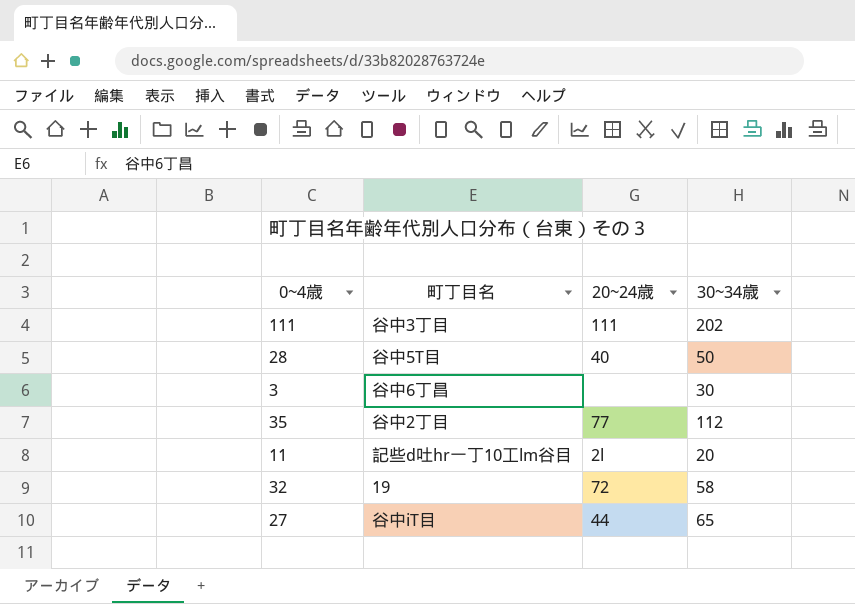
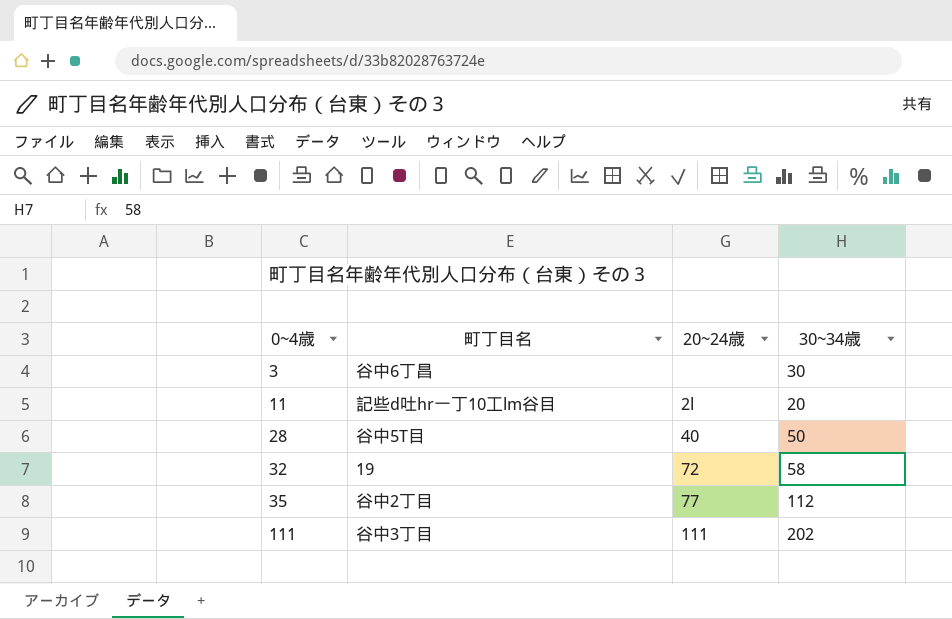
row order: none -> 0~4歳 ascending
row 27: 谷中iT目 | 44 | 65 -> none

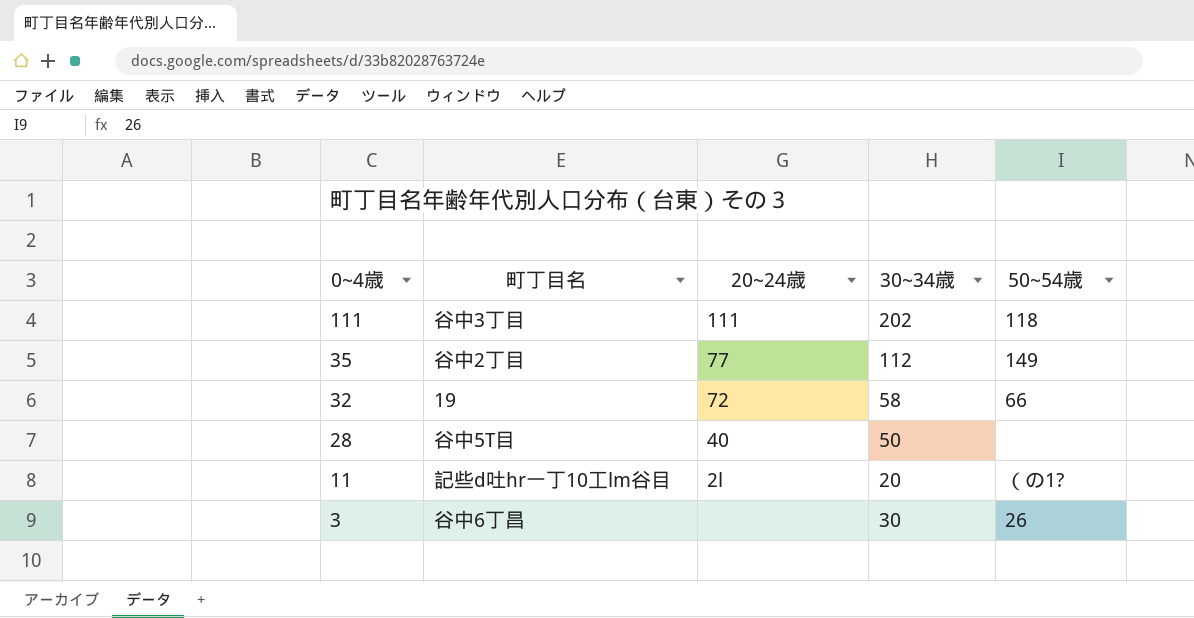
row order: 0~4歳 ascending -> 0~4歳 descending
column 50~54歳 | position: none -> 5

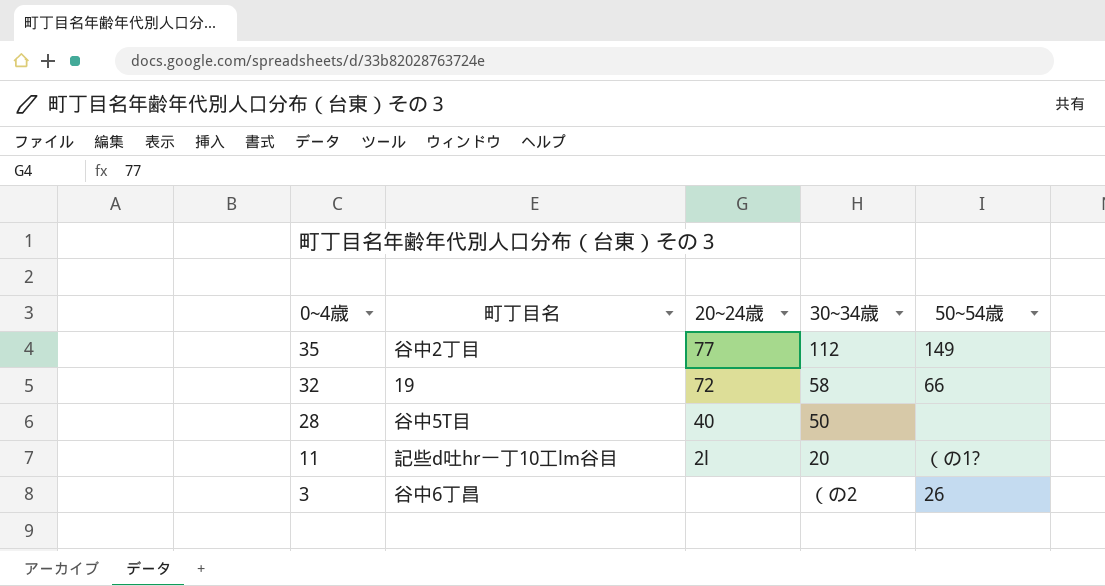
row 111: 谷中3丁目 | 111 | 202 | 118 -> none
3 | 30~34歳: 30 -> （の2

